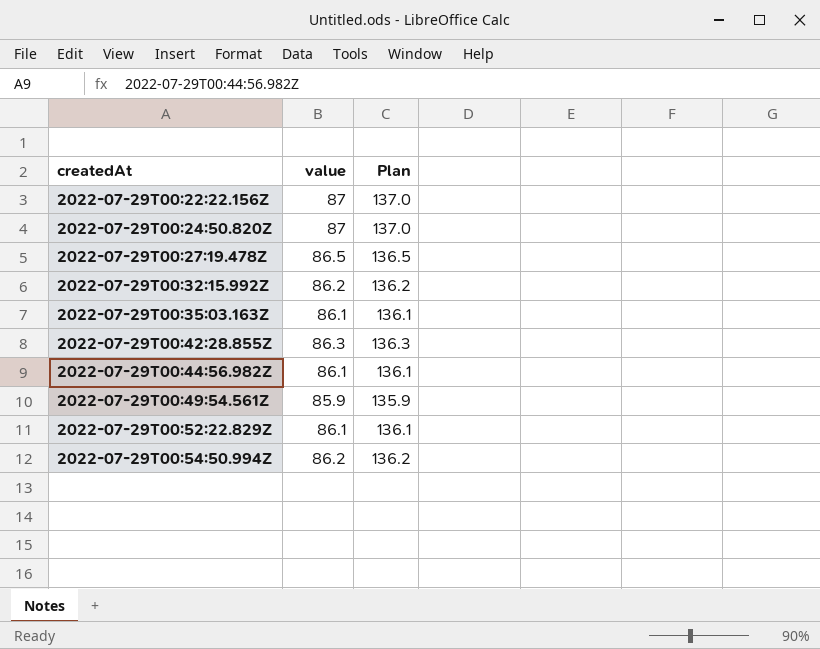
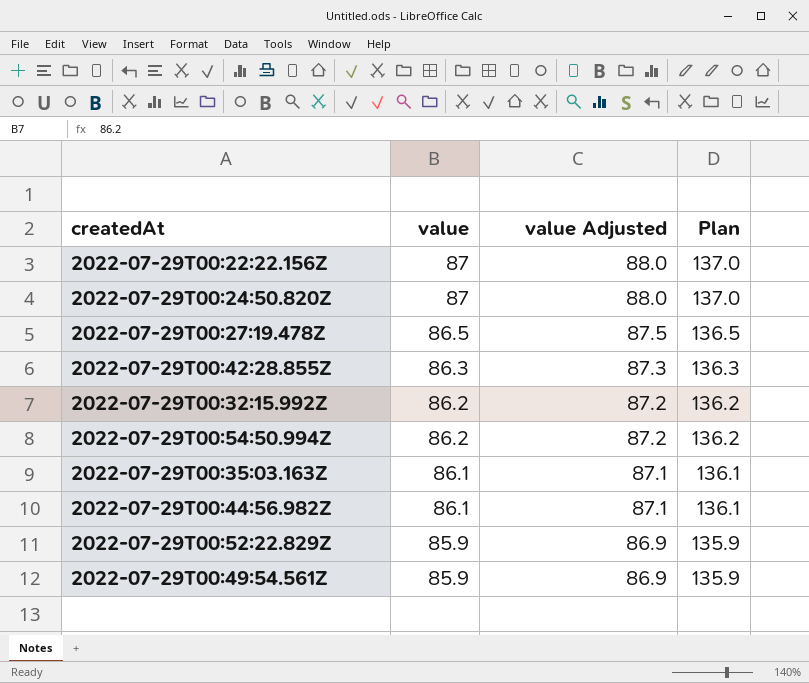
row order: createdAt ascending -> value descending
column value Adjusted | formula: none -> [value] + 1
2022-07-29T00:52:22.829Z | value: 86.1 -> 85.9
2022-07-29T00:52:22.829Z | Plan: 136.1 -> 135.9

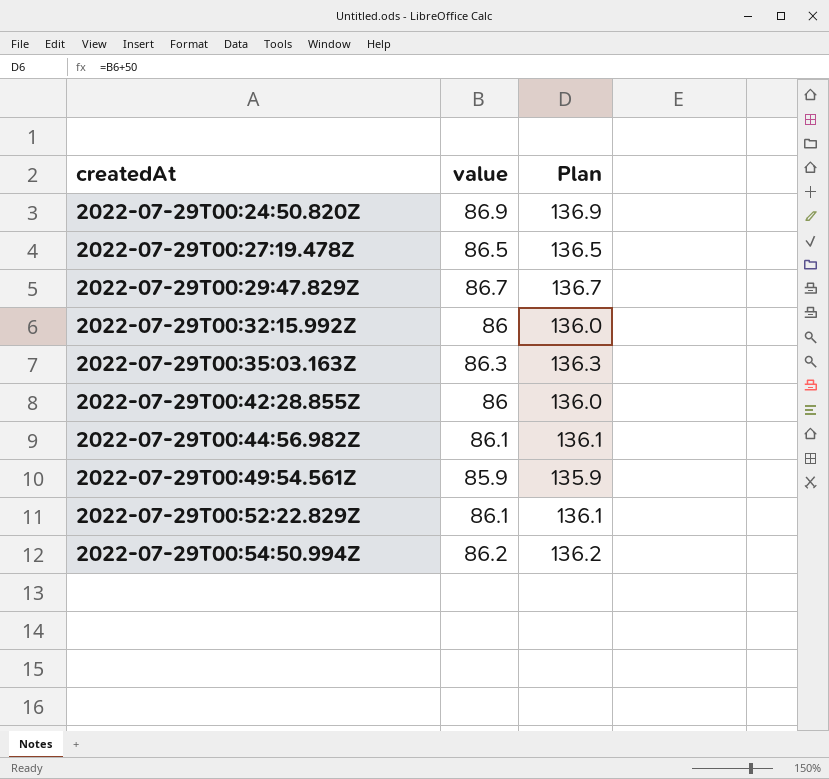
row order: value descending -> createdAt ascending
column value Adjusted | formula: [value] + 1 -> none
row 2022-07-29T00:22:22.156Z: 87 | 88.0 | 137.0 -> none
2022-07-29T00:24:50.820Z | value: 87 -> 86.9
2022-07-29T00:24:50.820Z | Plan: 137.0 -> 136.9
row 2022-07-29T00:29:47.829Z: none -> 86.7 | 136.7
2022-07-29T00:32:15.992Z | value: 86.2 -> 86
2022-07-29T00:32:15.992Z | Plan: 136.2 -> 136.0
2022-07-29T00:35:03.163Z | value: 86.1 -> 86.3
2022-07-29T00:35:03.163Z | Plan: 136.1 -> 136.3
2022-07-29T00:42:28.855Z | value: 86.3 -> 86
2022-07-29T00:42:28.855Z | Plan: 136.3 -> 136.0
2022-07-29T00:52:22.829Z | value: 85.9 -> 86.1
2022-07-29T00:52:22.829Z | Plan: 135.9 -> 136.1

